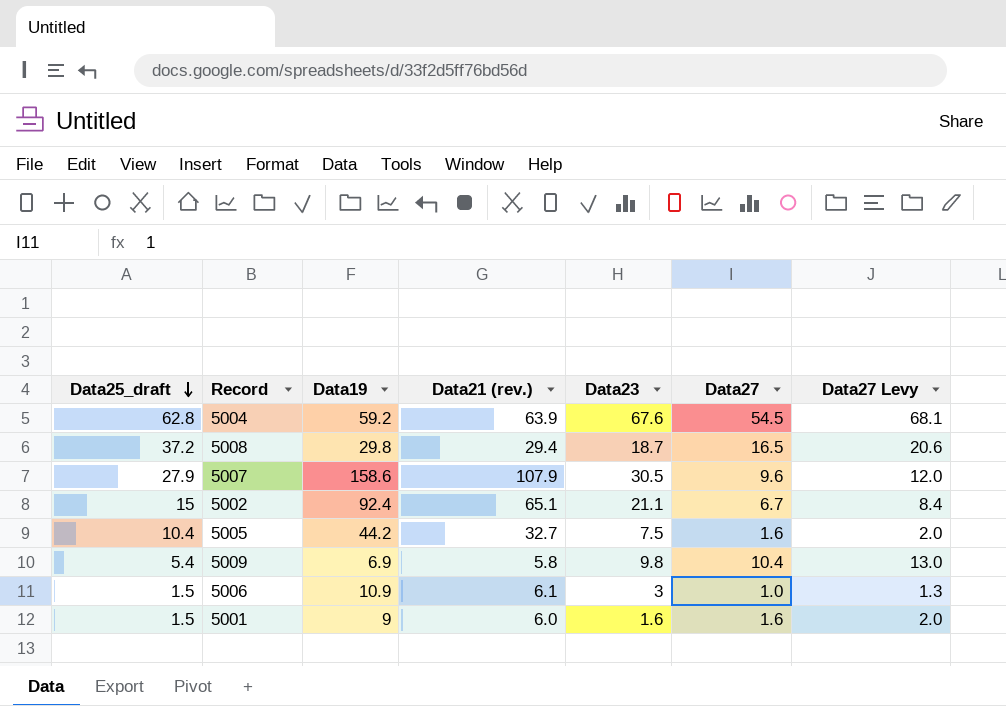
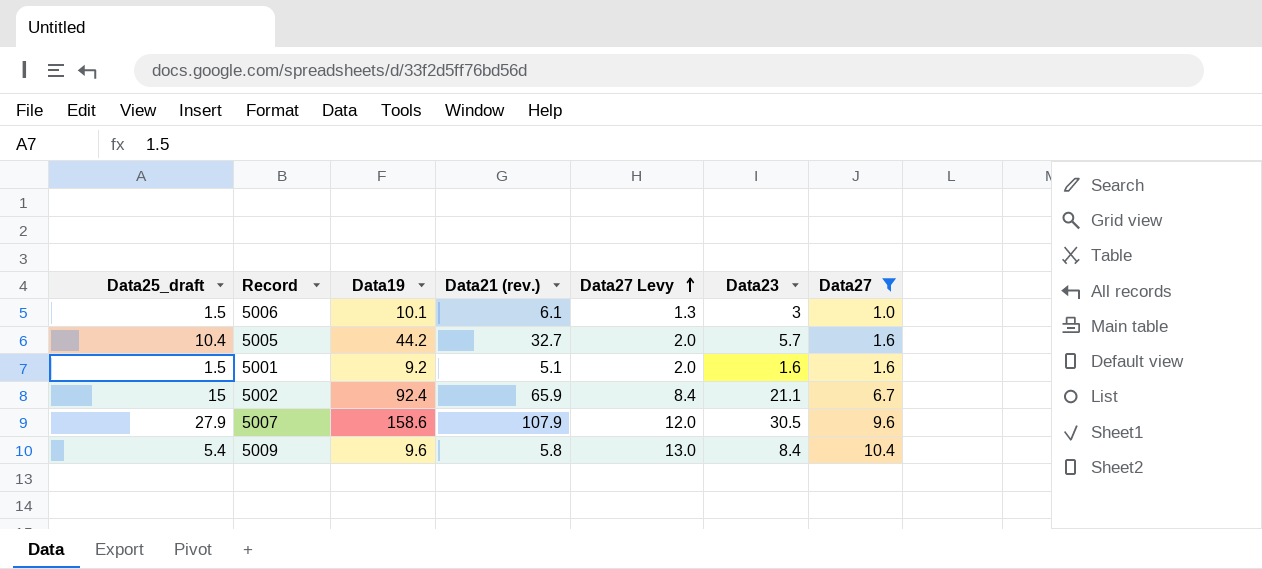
filter: none -> Data27 <= 10.4
row order: Data25_draft descending -> Data27 Levy ascending
column Data27 Levy | position: 7 -> 5
5006 | Data19: 10.9 -> 10.1
5005 | Data23: 7.5 -> 5.7
5001 | Data19: 9 -> 9.2
5001 | Data21 (rev.): 6.0 -> 5.1
5002 | Data21 (rev.): 65.1 -> 65.9
5009 | Data19: 6.9 -> 9.6
5009 | Data23: 9.8 -> 8.4

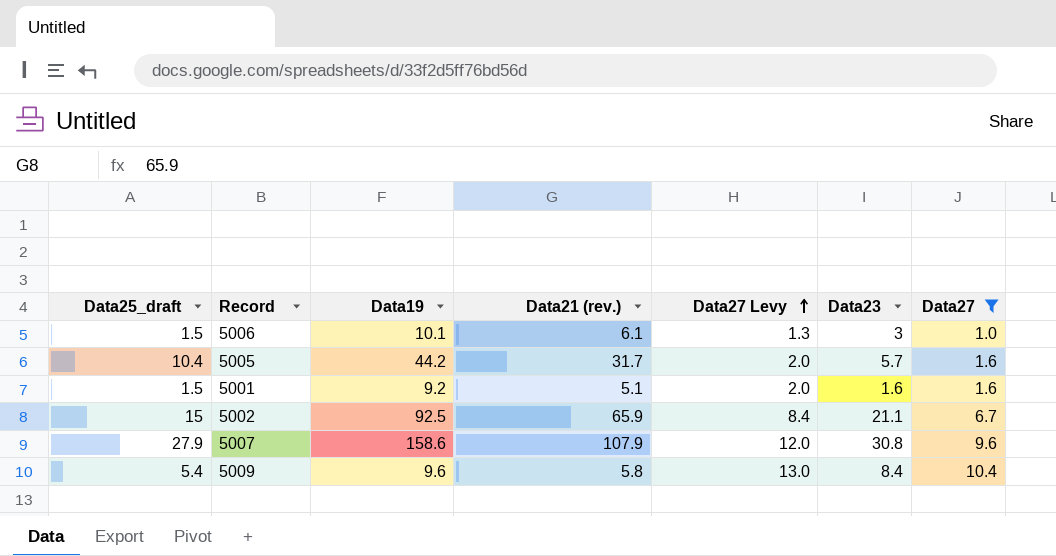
5005 | Data21 (rev.): 32.7 -> 31.7
5002 | Data19: 92.4 -> 92.5
5007 | Data23: 30.5 -> 30.8

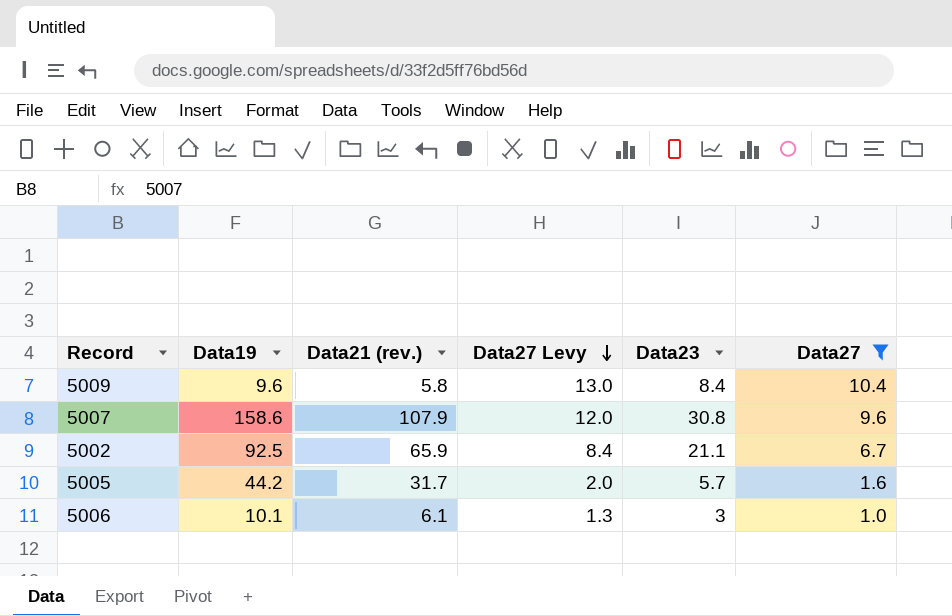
row order: Data27 Levy ascending -> Data27 Levy descending
column Data25_draft | position: 1 -> none
row 5001: 1.5 | 9.2 | 5.1 | 2.0 | 1.6 | 1.6 -> none

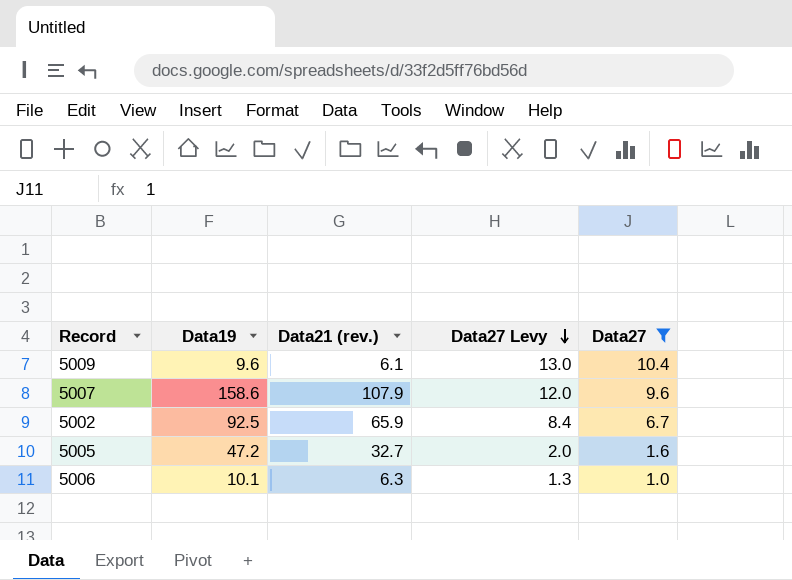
column Data23 | position: 5 -> none
5009 | Data21 (rev.): 5.8 -> 6.1
5005 | Data19: 44.2 -> 47.2
5005 | Data21 (rev.): 31.7 -> 32.7
5006 | Data21 (rev.): 6.1 -> 6.3

